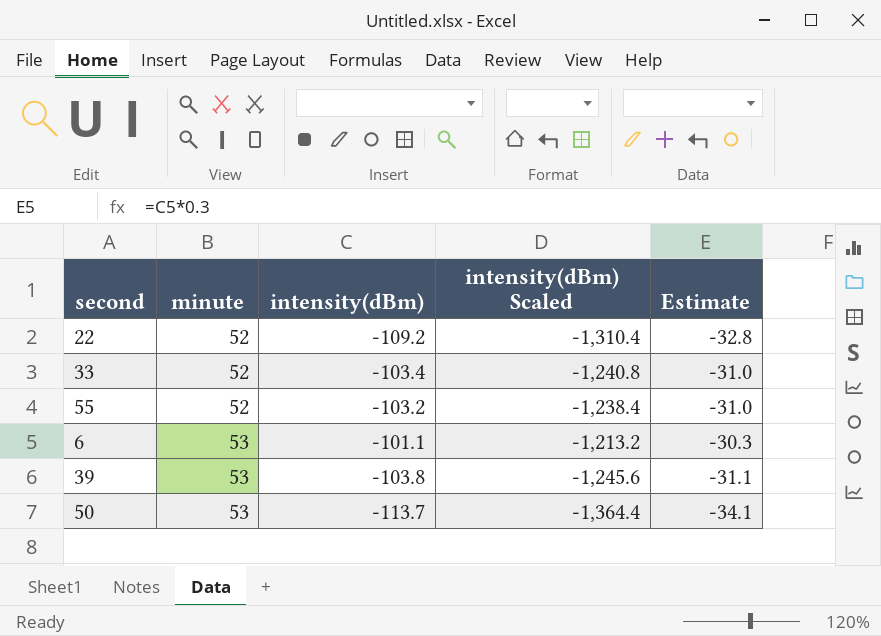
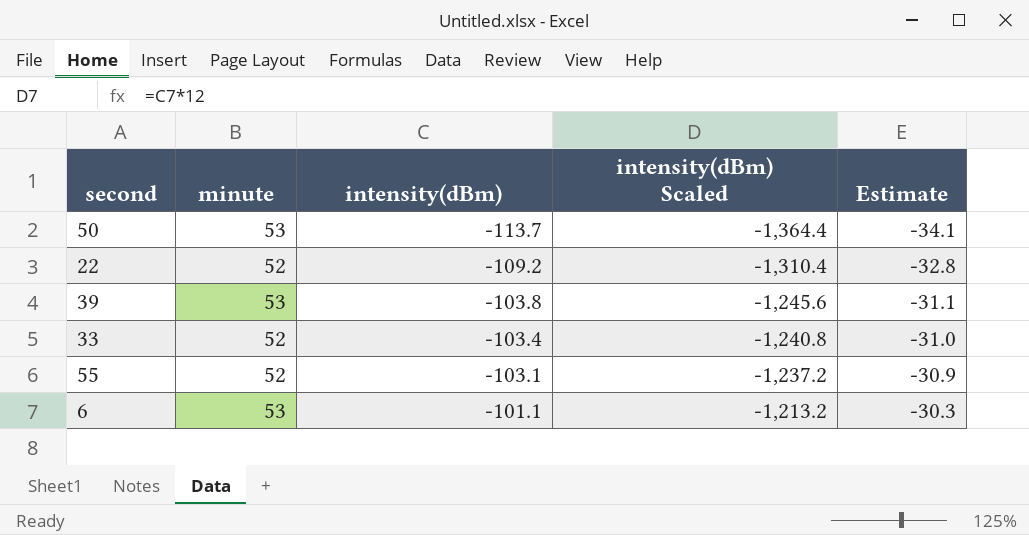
row order: minute ascending -> intensity(dBm) ascending
55 | intensity(dBm): -103.2 -> -103.1
55 | intensity(dBm) Scaled: -1,238.4 -> -1,237.2
55 | Estimate: -31.0 -> -30.9

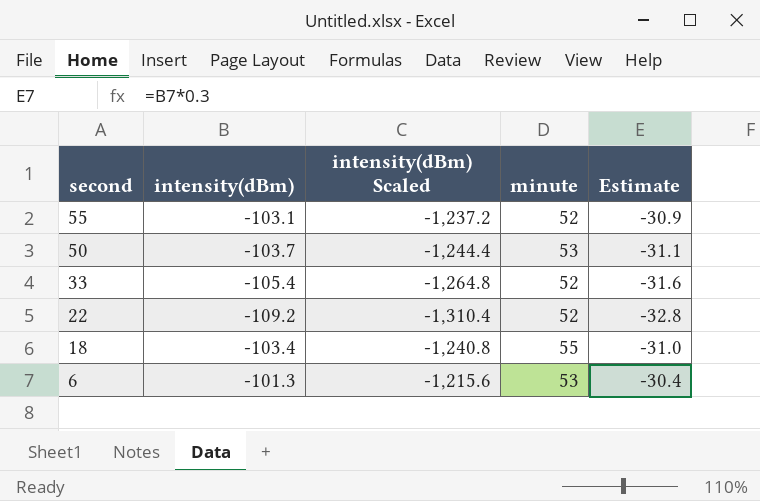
row order: intensity(dBm) ascending -> second descending
column minute | position: 2 -> 4
row 39: 53 | -103.8 | -1,245.6 | -31.1 -> none
50 | intensity(dBm): -113.7 -> -103.7
50 | intensity(dBm) Scaled: -1,364.4 -> -1,244.4
50 | Estimate: -34.1 -> -31.1
33 | intensity(dBm): -103.4 -> -105.4
33 | intensity(dBm) Scaled: -1,240.8 -> -1,264.8
33 | Estimate: -31.0 -> -31.6
row 18: none -> -103.4 | -1,240.8 | 55 | -31.0
6 | intensity(dBm): -101.1 -> -101.3
6 | intensity(dBm) Scaled: -1,213.2 -> -1,215.6
6 | Estimate: -30.3 -> -30.4

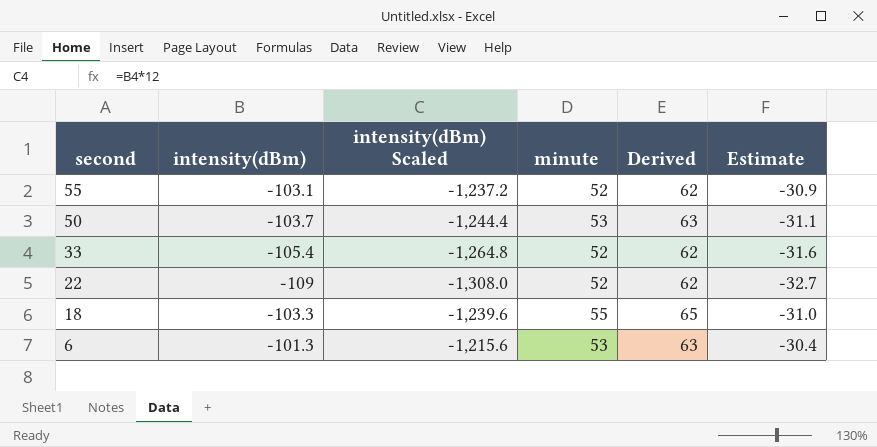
column Derived | formula: none -> [minute] + 10
22 | intensity(dBm): -109.2 -> -109
22 | intensity(dBm) Scaled: -1,310.4 -> -1,308.0
22 | Estimate: -32.8 -> -32.7
18 | intensity(dBm): -103.4 -> -103.3
18 | intensity(dBm) Scaled: -1,240.8 -> -1,239.6

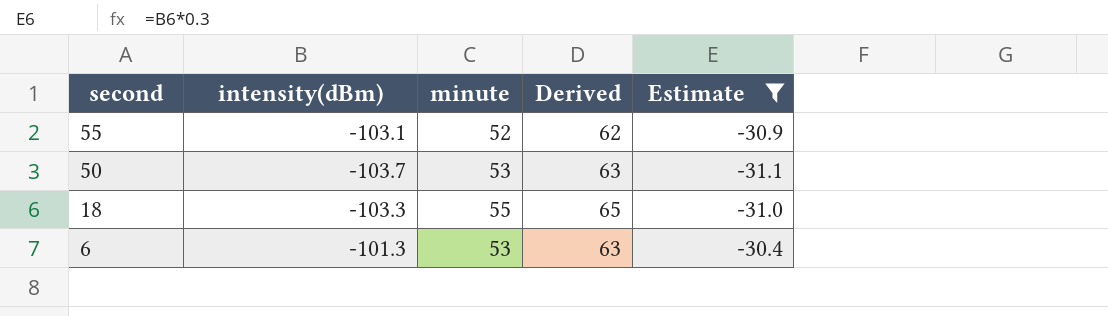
filter: none -> Estimate >= -31.1
column intensity(dBm) Scaled | formula: [intensity(dBm)] * 12 -> none

